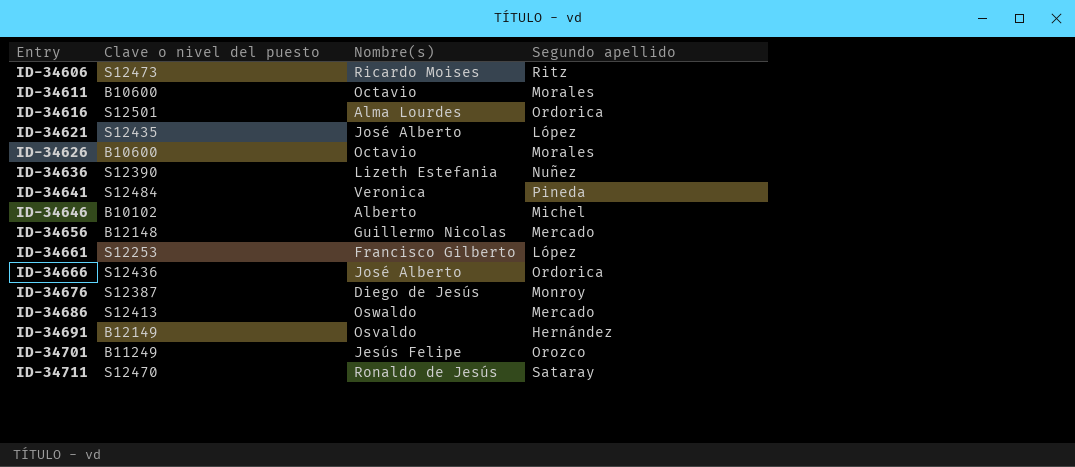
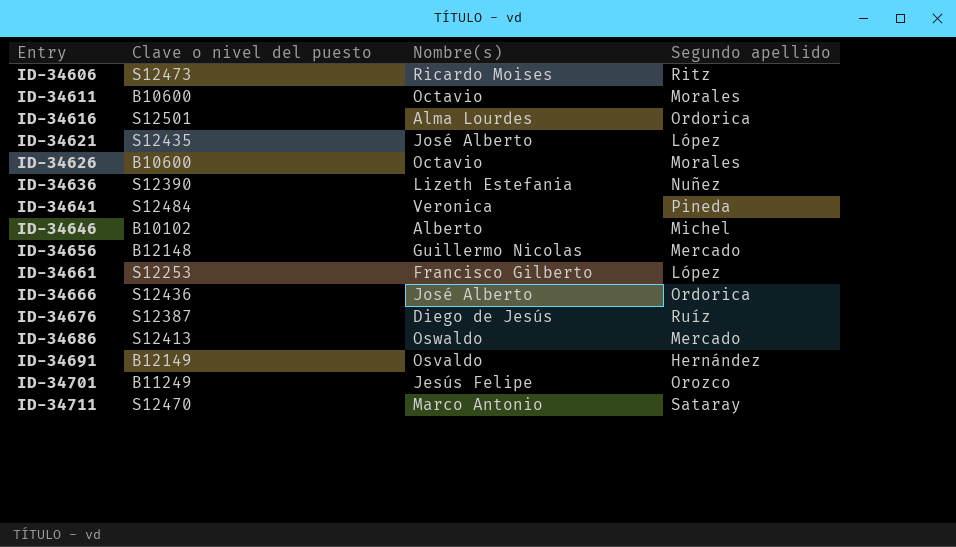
ID-34676 | Segundo apellido: Monroy -> Ruíz
ID-34711 | Nombre(s): Ronaldo de Jesús -> Marco Antonio

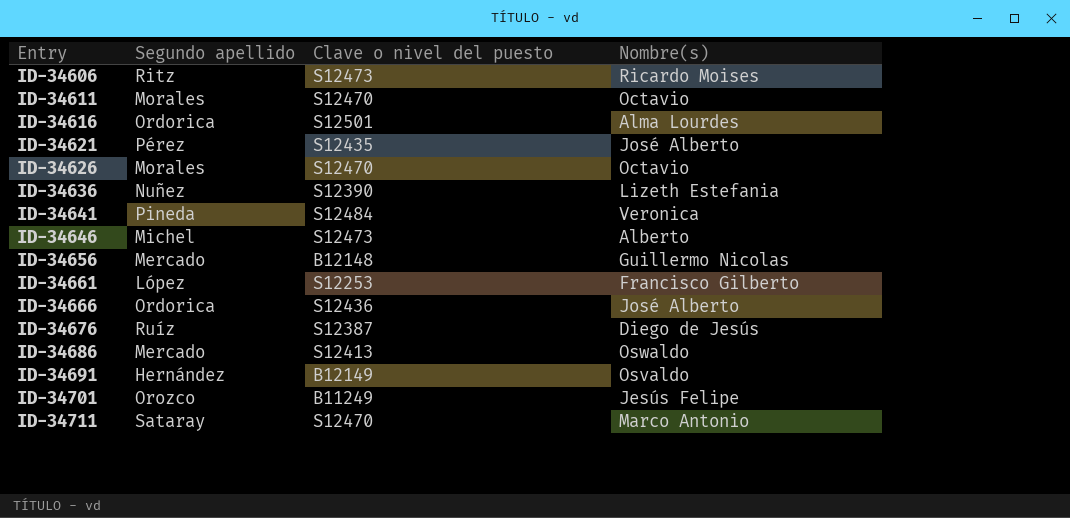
column Segundo apellido | position: 4 -> 2
ID-34611 | Clave o nivel del puesto: B10600 -> S12470
ID-34621 | Segundo apellido: López -> Pérez
ID-34626 | Clave o nivel del puesto: B10600 -> S12470
ID-34646 | Clave o nivel del puesto: B10102 -> S12473

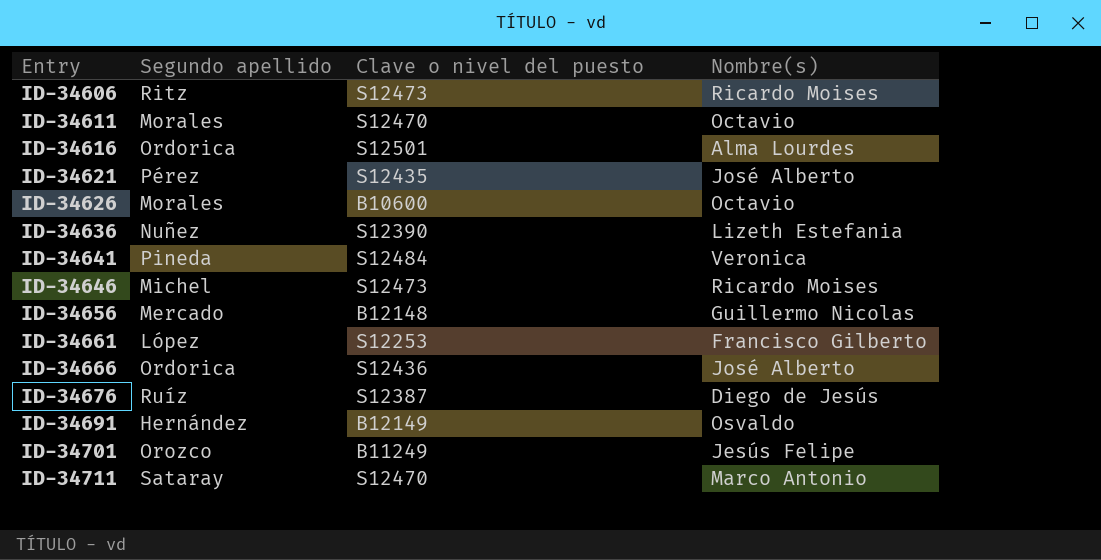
row ID-34686: Mercado | S12413 | Oswaldo -> none
ID-34626 | Clave o nivel del puesto: S12470 -> B10600
ID-34646 | Nombre(s): Alberto -> Ricardo Moises

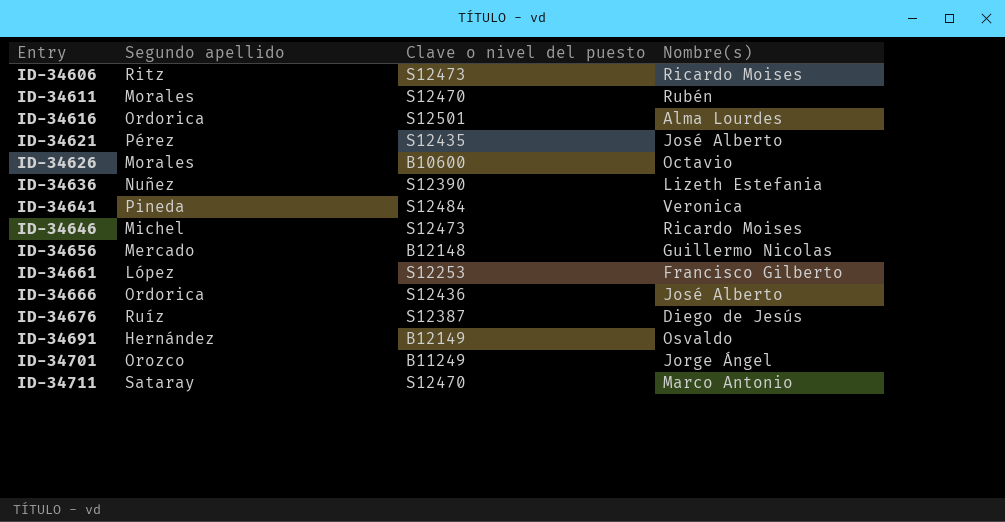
ID-34611 | Nombre(s): Octavio -> Rubén
ID-34701 | Nombre(s): Jesús Felipe -> Jorge Ángel

